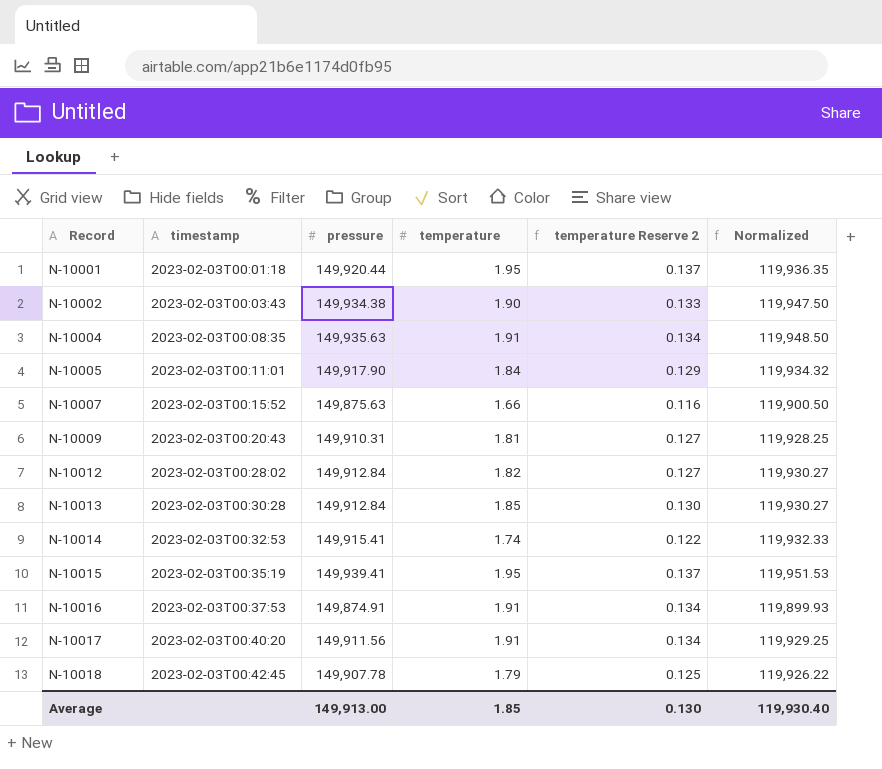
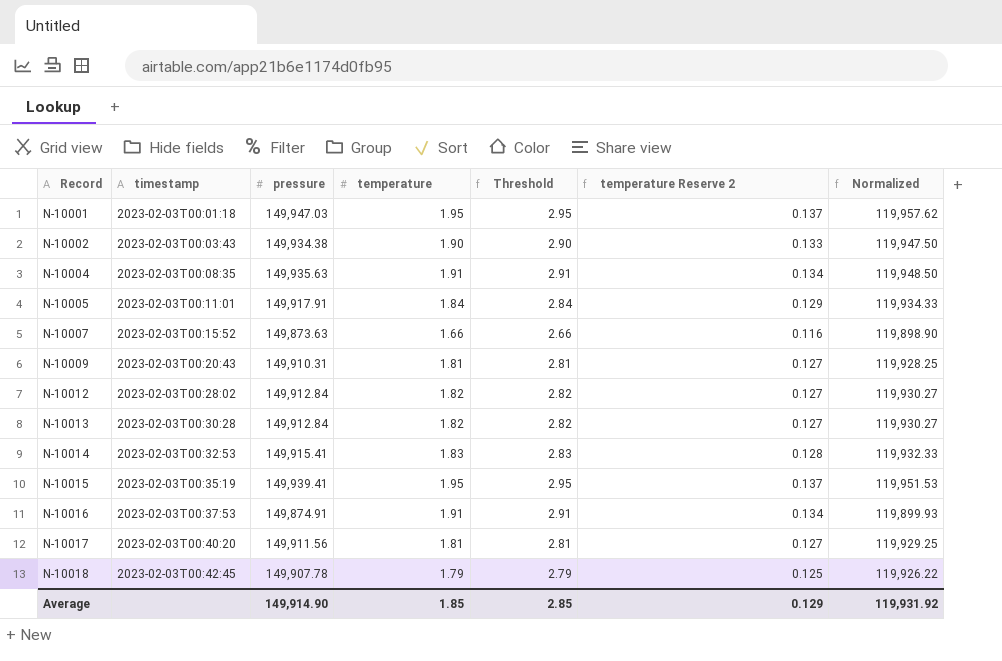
column Threshold | formula: none -> [temperature] + 1
N-10001 | pressure: 149,920.44 -> 149,947.03
N-10001 | Normalized: 119,936.35 -> 119,957.62
N-10005 | pressure: 149,917.90 -> 149,917.91
N-10005 | Normalized: 119,934.32 -> 119,934.33
N-10007 | pressure: 149,875.63 -> 149,873.63
N-10007 | Normalized: 119,900.50 -> 119,898.90
N-10013 | temperature: 1.85 -> 1.82
N-10013 | temperature Reserve 2: 0.130 -> 0.127
N-10014 | temperature: 1.74 -> 1.83
N-10014 | temperature Reserve 2: 0.122 -> 0.128
N-10017 | temperature: 1.91 -> 1.81
N-10017 | temperature Reserve 2: 0.134 -> 0.127
Average | pressure: 149,913.00 -> 149,914.90
Average | temperature Reserve 2: 0.130 -> 0.129
Average | Normalized: 119,930.40 -> 119,931.92

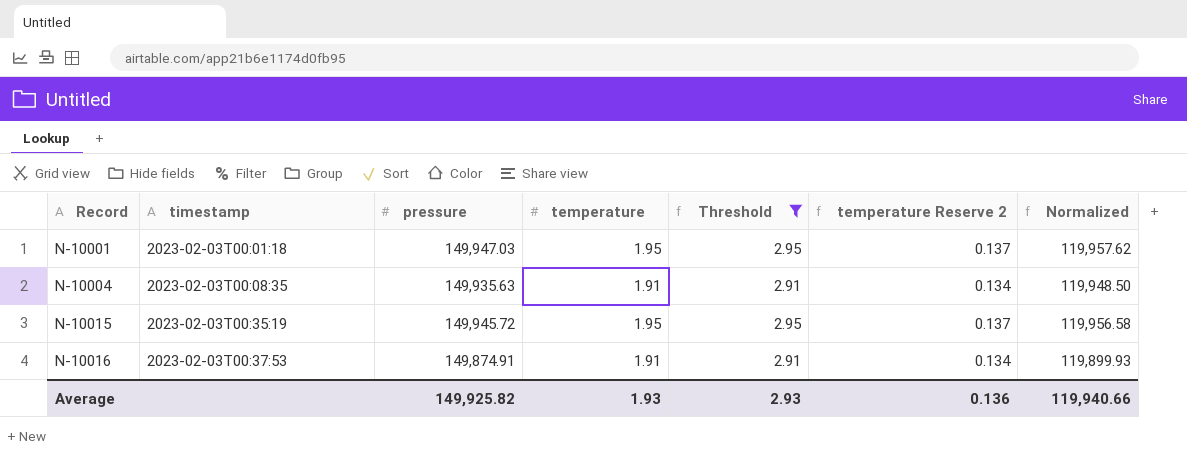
filter: none -> Threshold >= 2.91
N-10015 | pressure: 149,939.41 -> 149,945.72
N-10015 | Normalized: 119,951.53 -> 119,956.58
Average | pressure: 149,914.90 -> 149,925.82
Average | temperature: 1.85 -> 1.93
Average | Threshold: 2.85 -> 2.93
Average | temperature Reserve 2: 0.129 -> 0.136
Average | Normalized: 119,931.92 -> 119,940.66

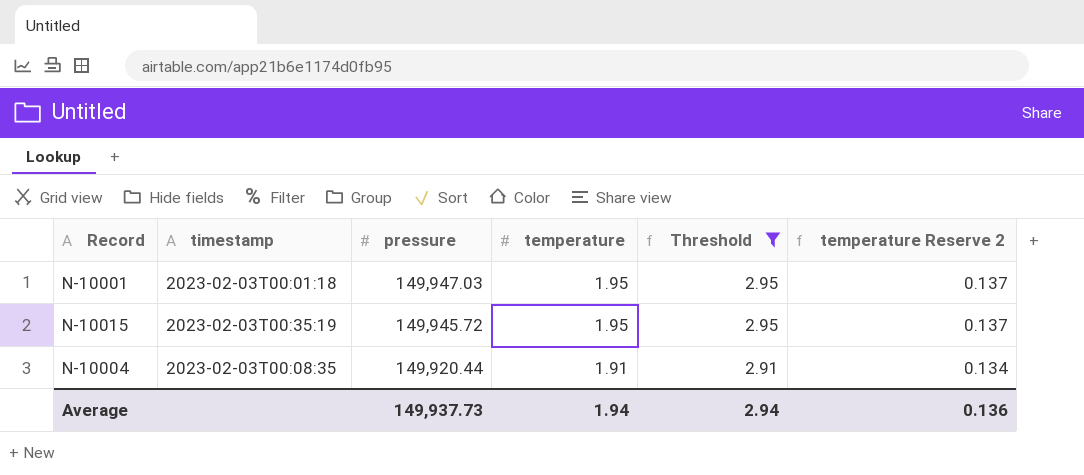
row order: Record ascending -> pressure descending
column Normalized | formula: [pressure] * 0.8 -> none
row N-10016: 2023-02-03T00:37:53 | 149,874.91 | 1.91 | 2.91 | 0.134 | 119,899.93 -> none
N-10004 | pressure: 149,935.63 -> 149,920.44
Average | pressure: 149,925.82 -> 149,937.73
Average | temperature: 1.93 -> 1.94
Average | Threshold: 2.93 -> 2.94

